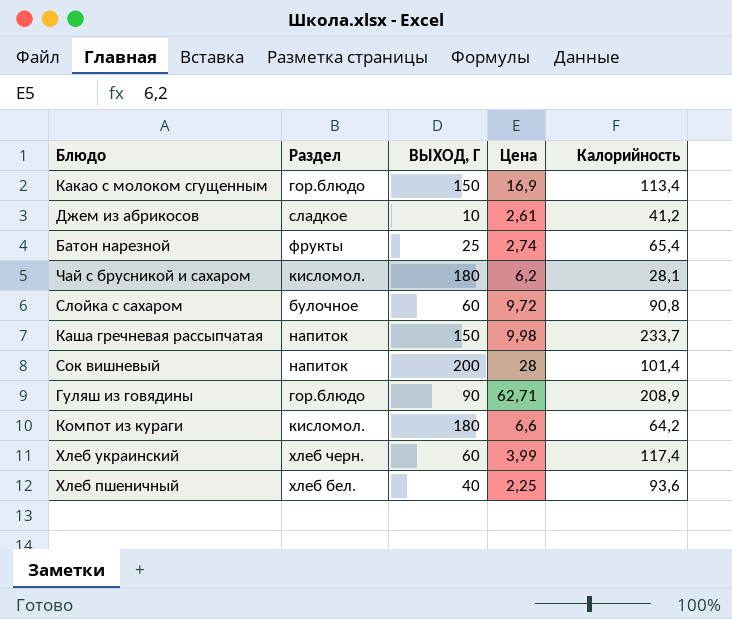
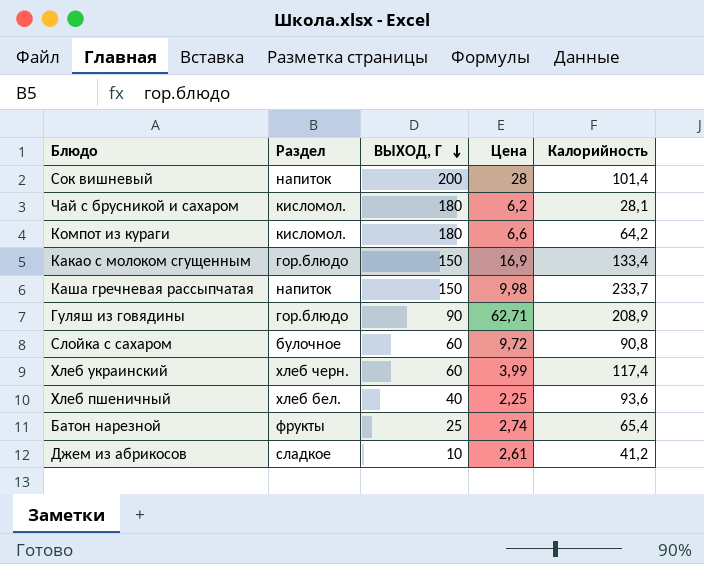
row order: none -> ВЫХОД, Г descending
Какао с молоком сгущенным | Калорийность: 113,4 -> 133,4

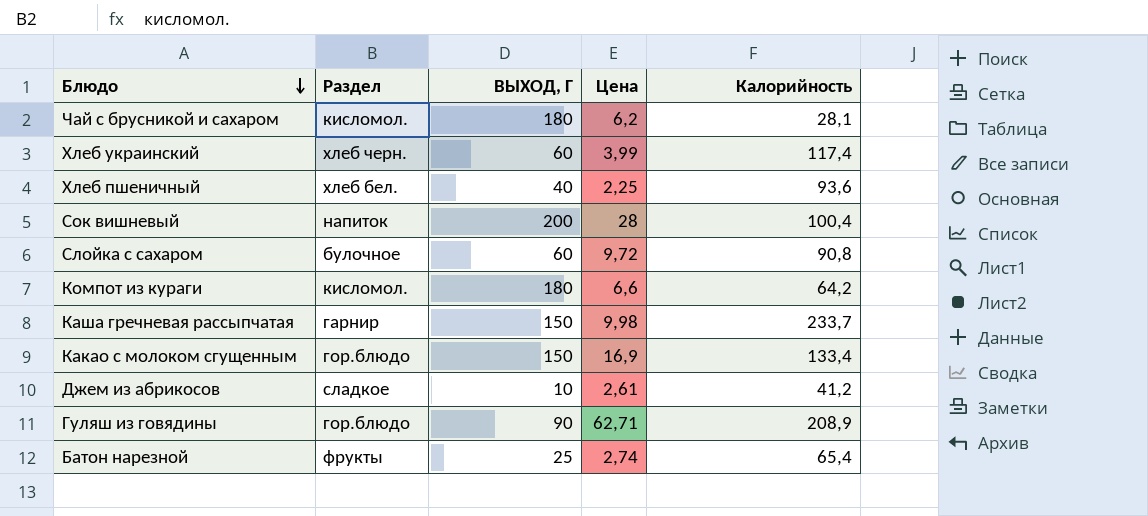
row order: ВЫХОД, Г descending -> Блюдо descending
Сок вишневый | Калорийность: 101,4 -> 100,4
Каша гречневая рассыпчатая | Раздел: напиток -> гарнир

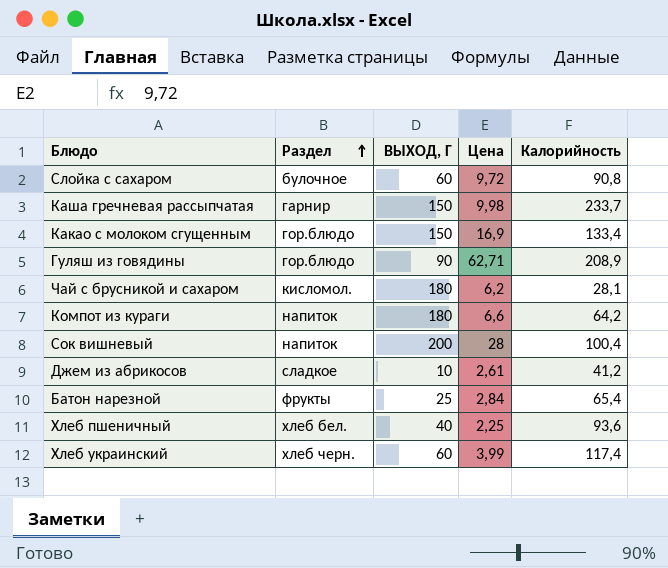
row order: Блюдо descending -> Раздел ascending
Компот из кураги | Раздел: кисломол. -> напиток
Батон нарезной | Цена: 2,74 -> 2,84

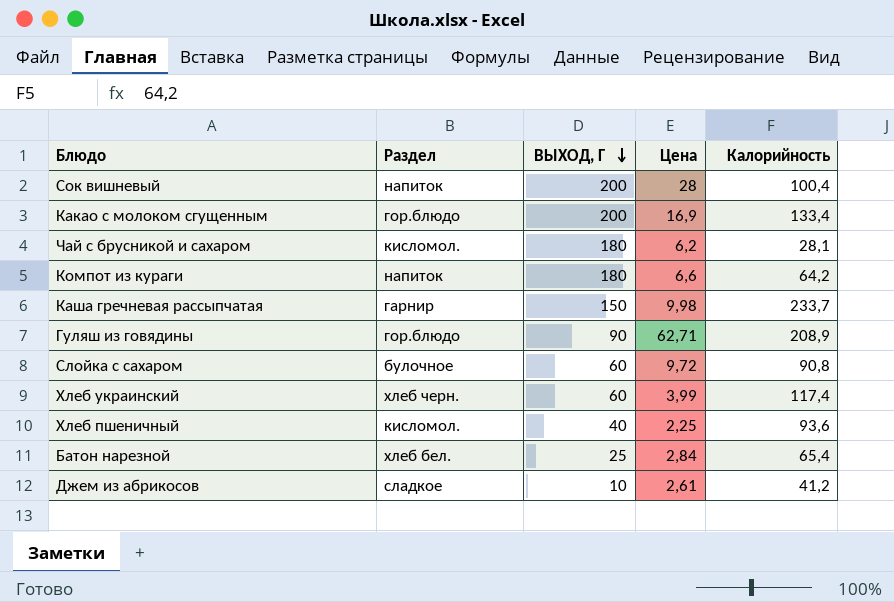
row order: Раздел ascending -> ВЫХОД, Г descending
Какао с молоком сгущенным | ВЫХОД, Г: 150 -> 200
Хлеб пшеничный | Раздел: хлеб бел. -> кисломол.
Батон нарезной | Раздел: фрукты -> хлеб бел.

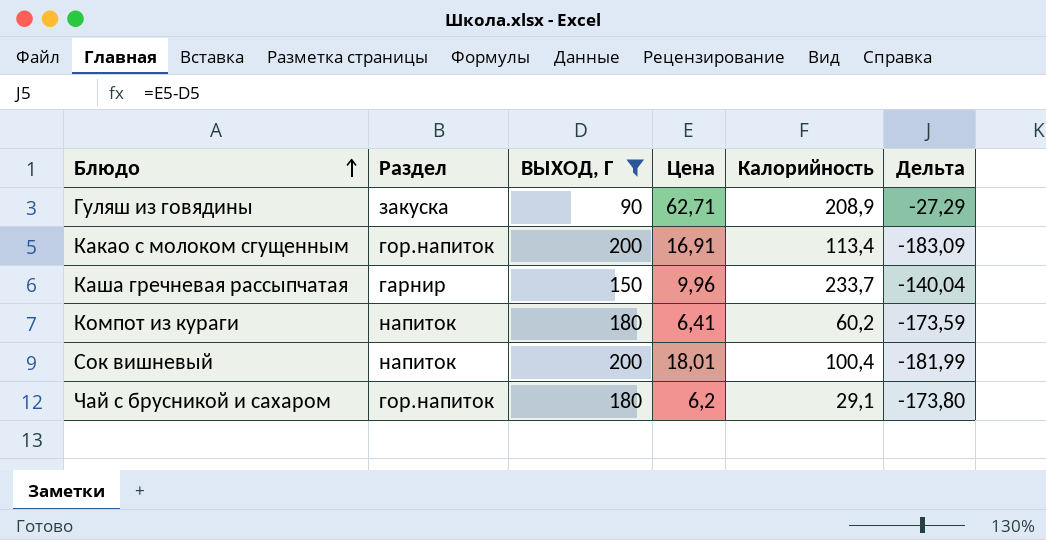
filter: none -> ВЫХОД, Г >= 90
row order: ВЫХОД, Г descending -> Блюдо ascending
column Дельта | formula: none -> [Цена] - [ВЫХОД, Г]
Гуляш из говядины | Раздел: гор.блюдо -> закуска
Какао с молоком сгущенным | Раздел: гор.блюдо -> гор.напиток
Какао с молоком сгущенным | Цена: 16,9 -> 16,91
Какао с молоком сгущенным | Калорийность: 133,4 -> 113,4
Каша гречневая рассыпчатая | Цена: 9,98 -> 9,96
Компот из кураги | Цена: 6,6 -> 6,41
Компот из кураги | Калорийность: 64,2 -> 60,2
Сок вишневый | Цена: 28 -> 18,01
Чай с брусникой и сахаром | Раздел: кисломол. -> гор.напиток
Чай с брусникой и сахаром | Калорийность: 28,1 -> 29,1

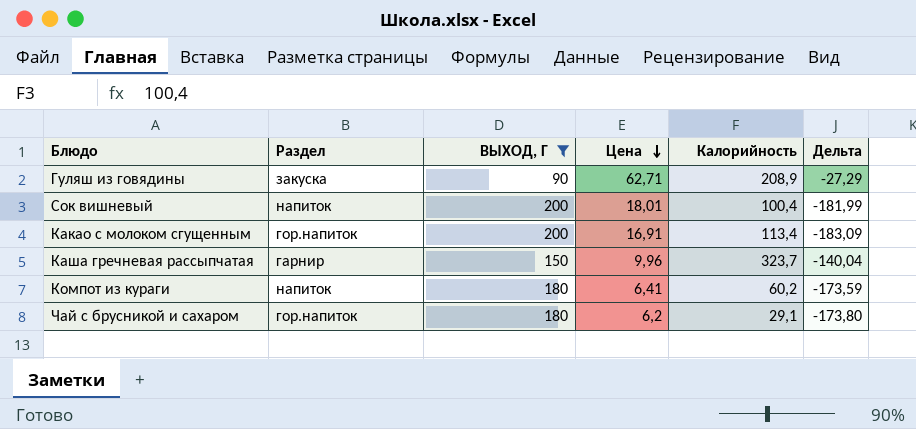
row order: Блюдо ascending -> Цена descending
Каша гречневая рассыпчатая | Калорийность: 233,7 -> 323,7

